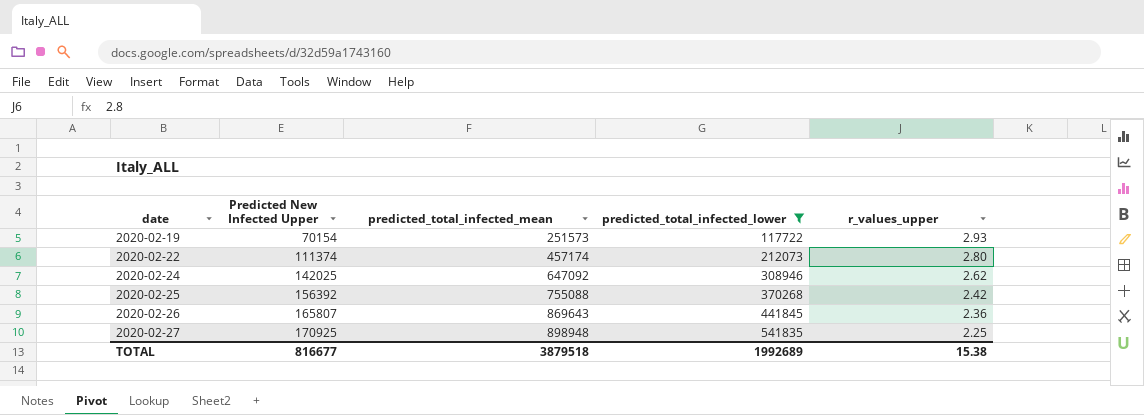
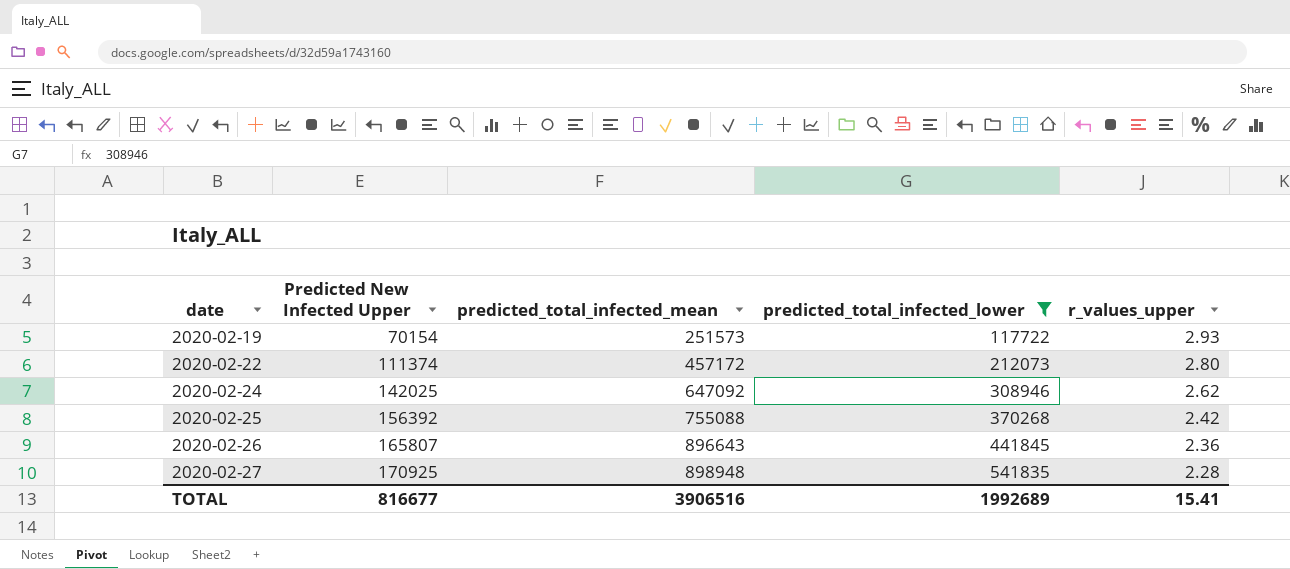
2020-02-22 | predicted_total_infected_mean: 457174 -> 457172
2020-02-26 | predicted_total_infected_mean: 869643 -> 896643
2020-02-27 | r_values_upper: 2.25 -> 2.28
TOTAL | predicted_total_infected_mean: 3879518 -> 3906516
TOTAL | r_values_upper: 15.38 -> 15.41

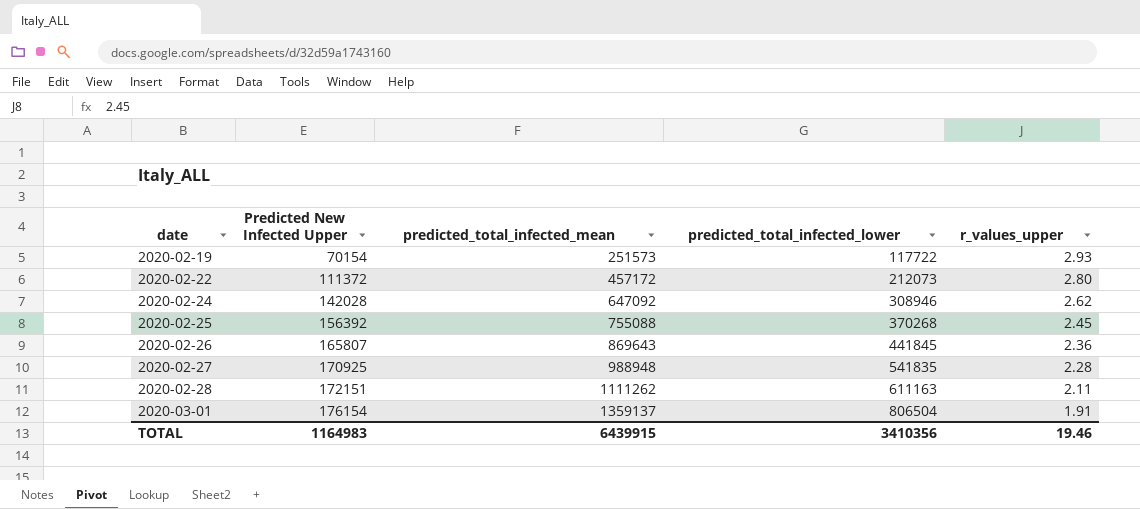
filter: predicted_total_infected_lower <= 541835 -> none
2020-02-22 | Predicted New Infected Upper: 111374 -> 111372
2020-02-24 | Predicted New Infected Upper: 142025 -> 142028
2020-02-25 | r_values_upper: 2.42 -> 2.45
2020-02-26 | predicted_total_infected_mean: 896643 -> 869643
2020-02-27 | predicted_total_infected_mean: 898948 -> 988948
TOTAL | Predicted New Infected Upper: 816677 -> 1164983
TOTAL | predicted_total_infected_mean: 3906516 -> 6439915
TOTAL | predicted_total_infected_lower: 1992689 -> 3410356
TOTAL | r_values_upper: 15.41 -> 19.46

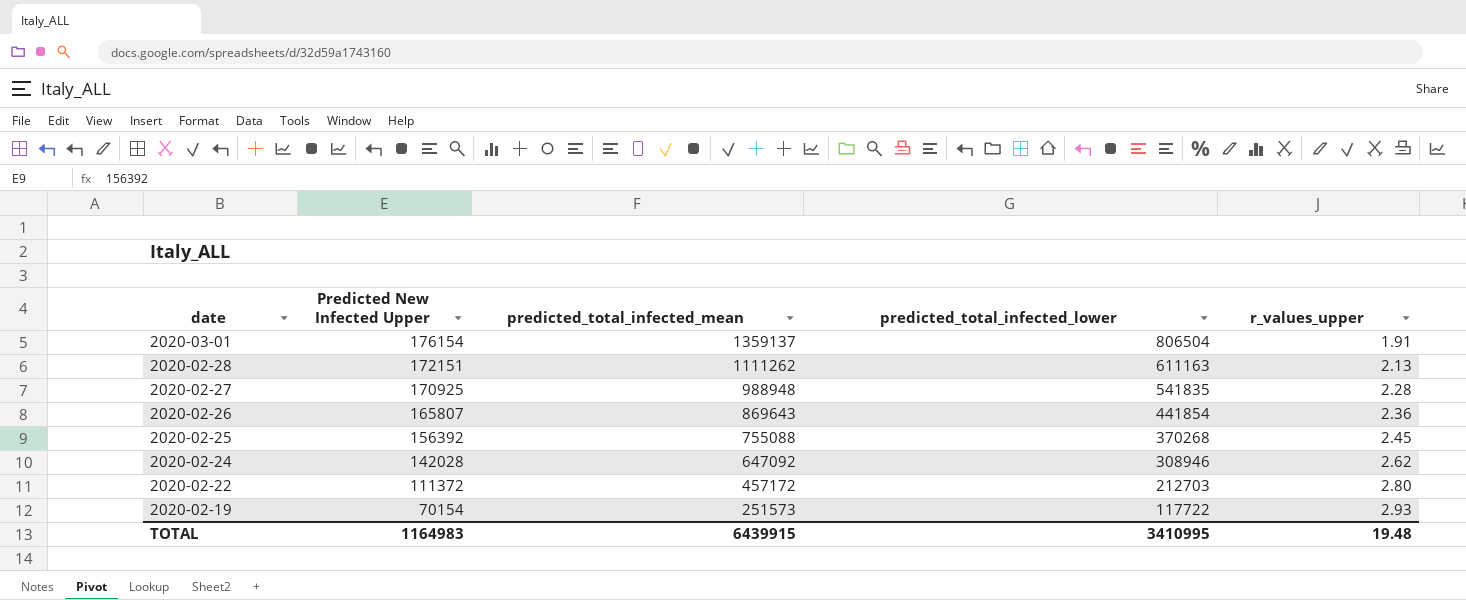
row order: date ascending -> date descending
2020-02-28 | r_values_upper: 2.11 -> 2.13
2020-02-26 | predicted_total_infected_lower: 441845 -> 441854
2020-02-22 | predicted_total_infected_lower: 212073 -> 212703
TOTAL | predicted_total_infected_lower: 3410356 -> 3410995
TOTAL | r_values_upper: 19.46 -> 19.48

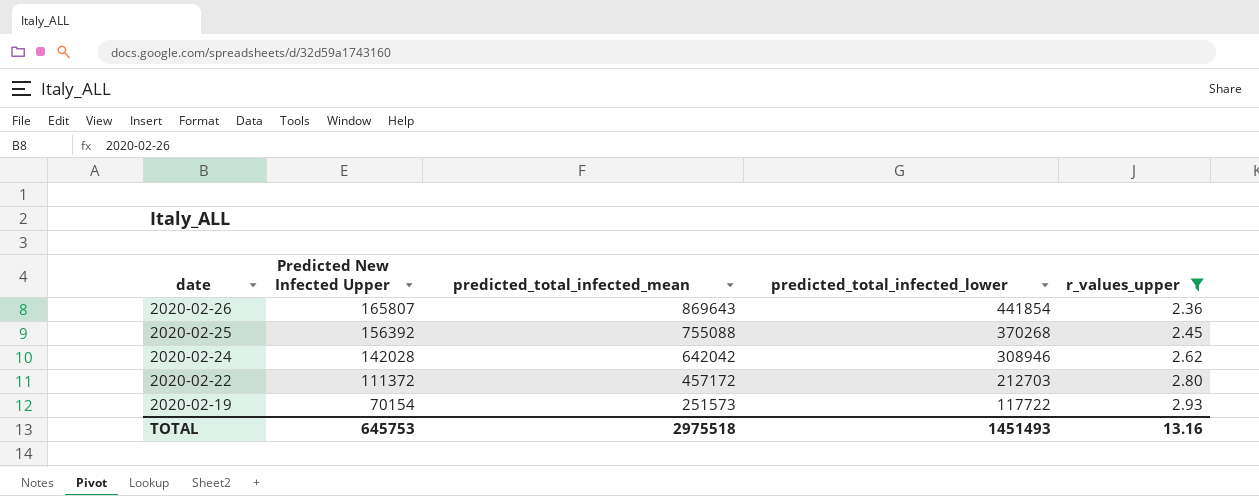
filter: none -> r_values_upper >= 2.36
2020-02-24 | predicted_total_infected_mean: 647092 -> 642042
TOTAL | Predicted New Infected Upper: 1164983 -> 645753
TOTAL | predicted_total_infected_mean: 6439915 -> 2975518
TOTAL | predicted_total_infected_lower: 3410995 -> 1451493
TOTAL | r_values_upper: 19.48 -> 13.16

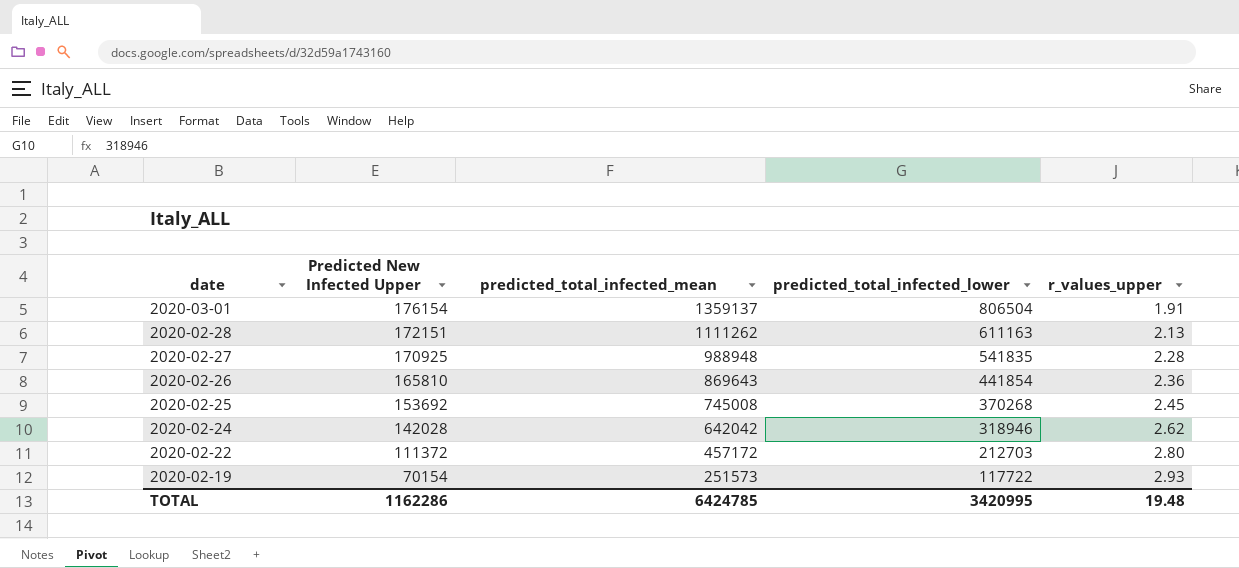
filter: r_values_upper >= 2.36 -> none
2020-02-26 | Predicted New Infected Upper: 165807 -> 165810
2020-02-25 | Predicted New Infected Upper: 156392 -> 153692
2020-02-25 | predicted_total_infected_mean: 755088 -> 745008
2020-02-24 | predicted_total_infected_lower: 308946 -> 318946
TOTAL | Predicted New Infected Upper: 645753 -> 1162286
TOTAL | predicted_total_infected_mean: 2975518 -> 6424785
TOTAL | predicted_total_infected_lower: 1451493 -> 3420995
TOTAL | r_values_upper: 13.16 -> 19.48

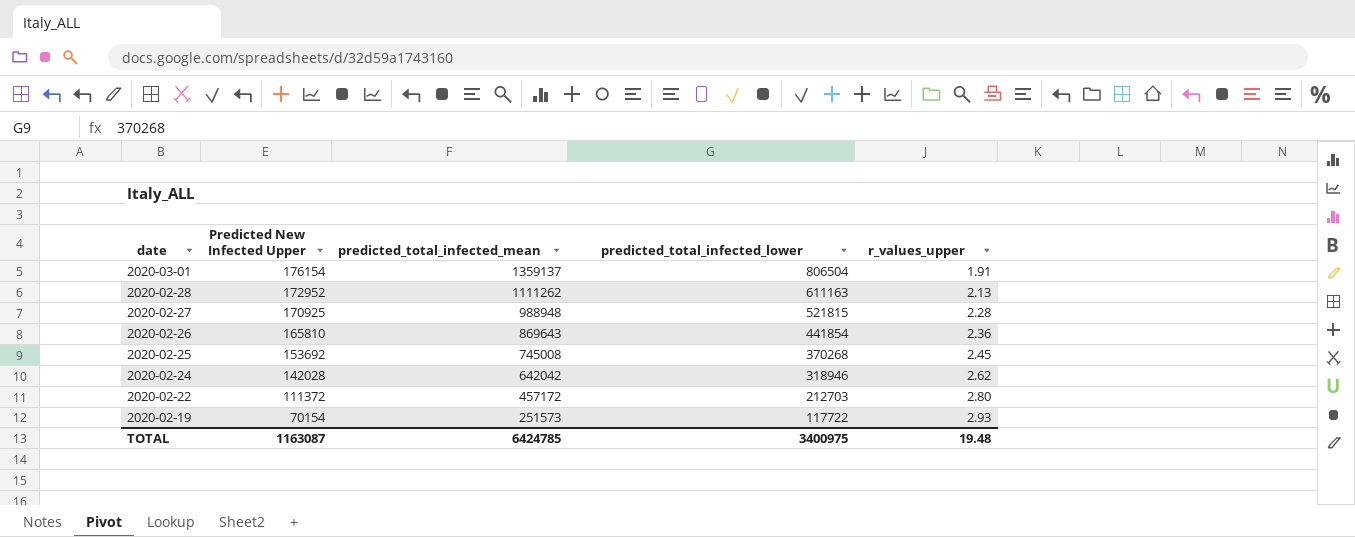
2020-02-28 | Predicted New Infected Upper: 172151 -> 172952
2020-02-27 | predicted_total_infected_lower: 541835 -> 521815
TOTAL | Predicted New Infected Upper: 1162286 -> 1163087
TOTAL | predicted_total_infected_lower: 3420995 -> 3400975

